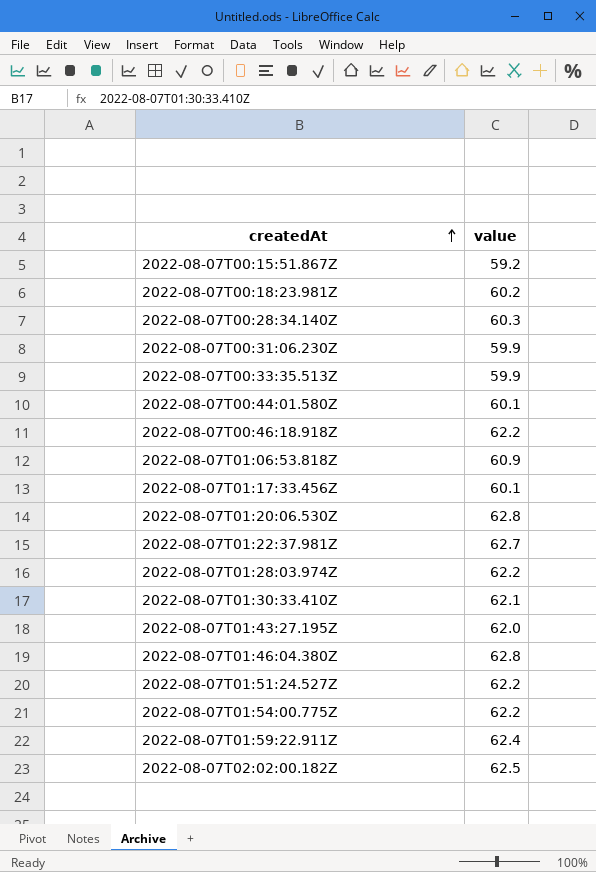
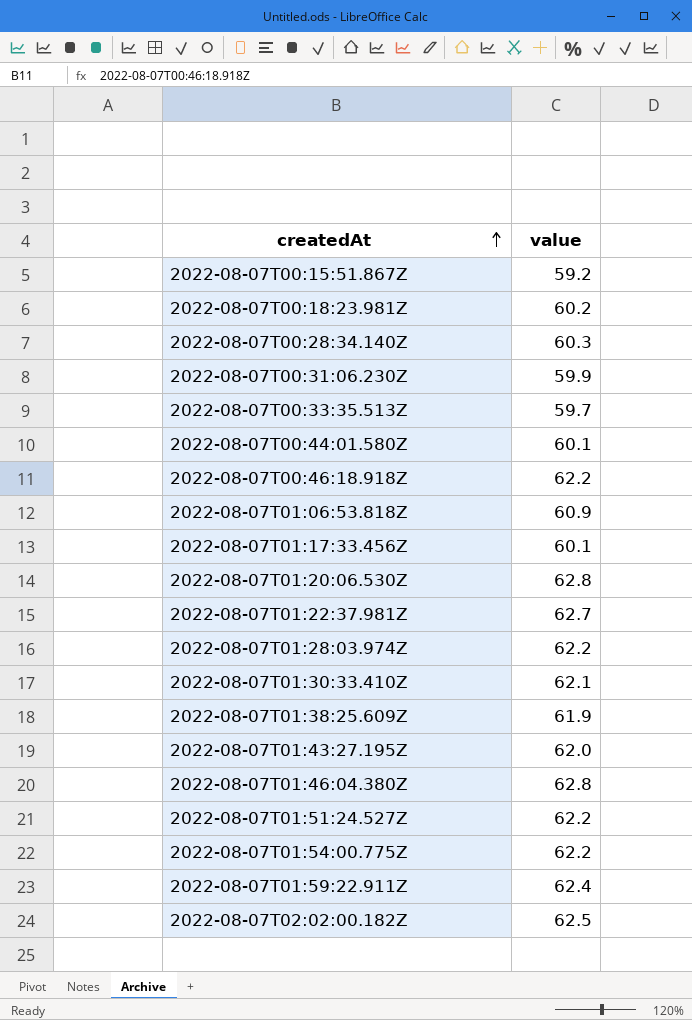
2022-08-07T00:33:35.513Z | value: 59.9 -> 59.7
row 2022-08-07T01:38:25.609Z: none -> 61.9

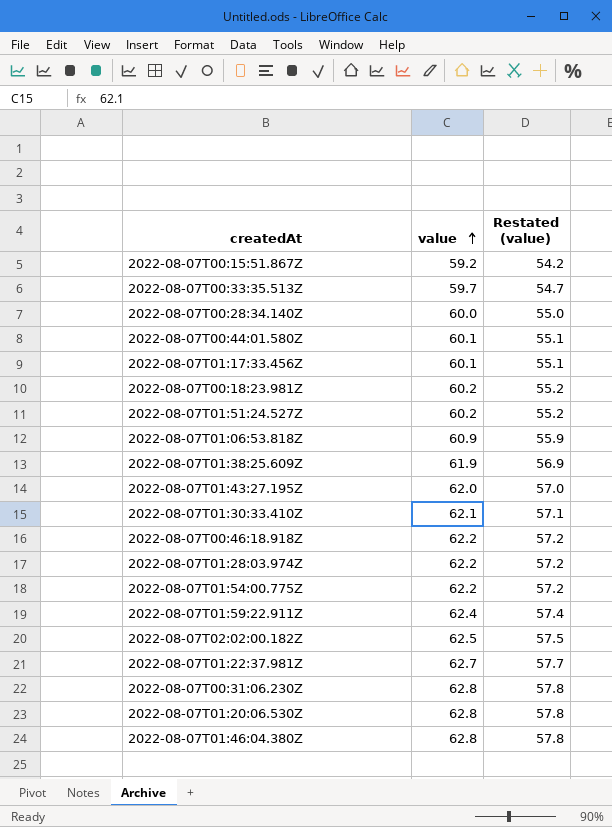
row order: createdAt ascending -> value ascending
column Restated (value) | formula: none -> [value] - 5
2022-08-07T00:28:34.140Z | value: 60.3 -> 60.0
2022-08-07T01:51:24.527Z | value: 62.2 -> 60.2
2022-08-07T00:31:06.230Z | value: 59.9 -> 62.8

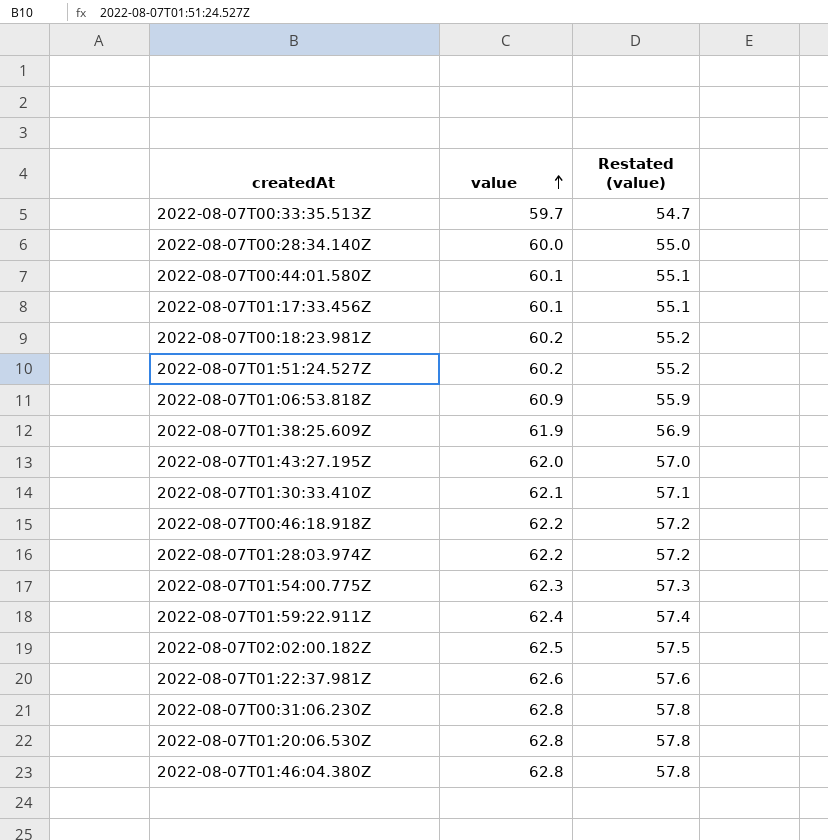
row 2022-08-07T00:15:51.867Z: 59.2 | 54.2 -> none
2022-08-07T01:54:00.775Z | value: 62.2 -> 62.3
2022-08-07T01:54:00.775Z | Restated (value): 57.2 -> 57.3
2022-08-07T01:22:37.981Z | value: 62.7 -> 62.6
2022-08-07T01:22:37.981Z | Restated (value): 57.7 -> 57.6

